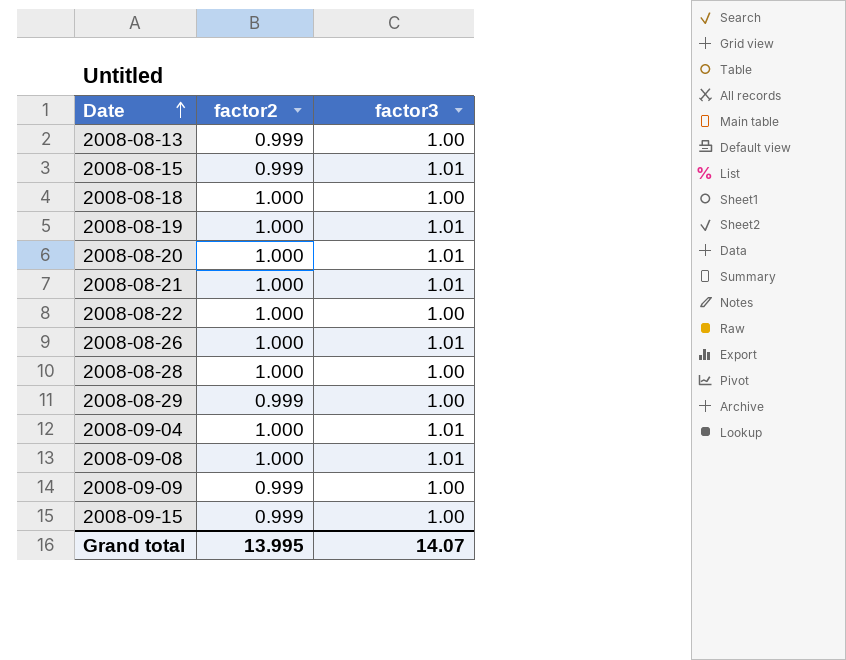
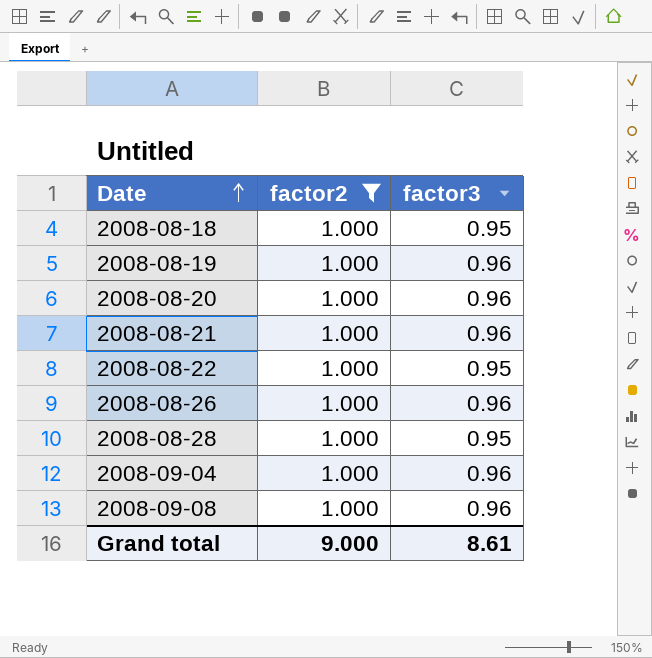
filter: none -> factor2 = 1.000
2008-08-18 | factor3: 1.00 -> 0.95
2008-08-19 | factor3: 1.01 -> 0.96
2008-08-20 | factor3: 1.01 -> 0.96
2008-08-21 | factor3: 1.01 -> 0.96
2008-08-22 | factor3: 1.00 -> 0.95
2008-08-26 | factor3: 1.01 -> 0.96
2008-08-28 | factor3: 1.00 -> 0.95
2008-09-04 | factor3: 1.01 -> 0.96
2008-09-08 | factor3: 1.01 -> 0.96
Grand total | factor2: 13.995 -> 9.000
Grand total | factor3: 14.07 -> 8.61

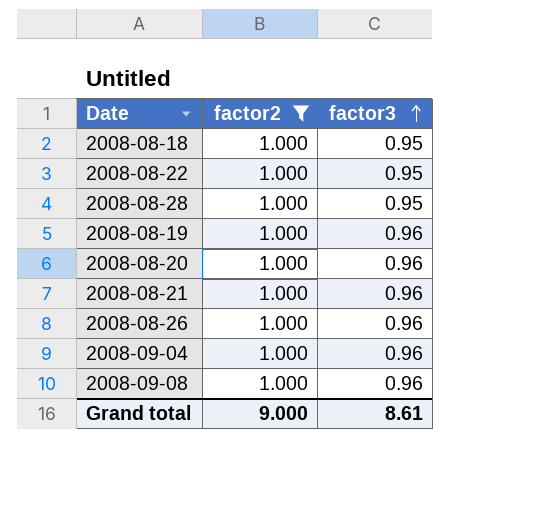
row order: Date ascending -> factor3 ascending

